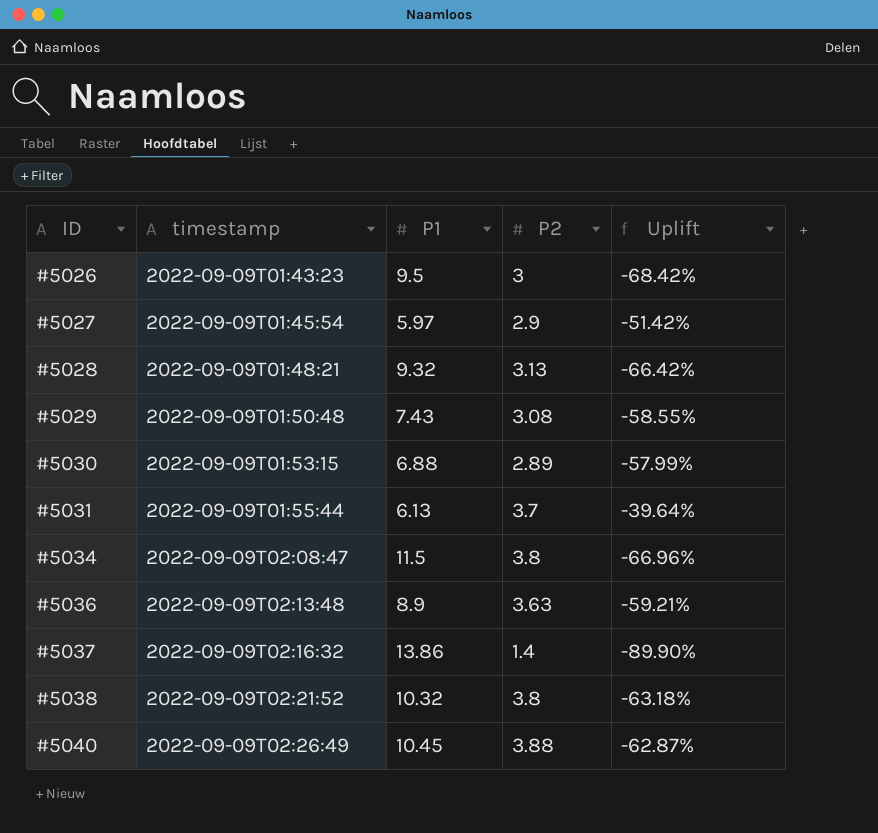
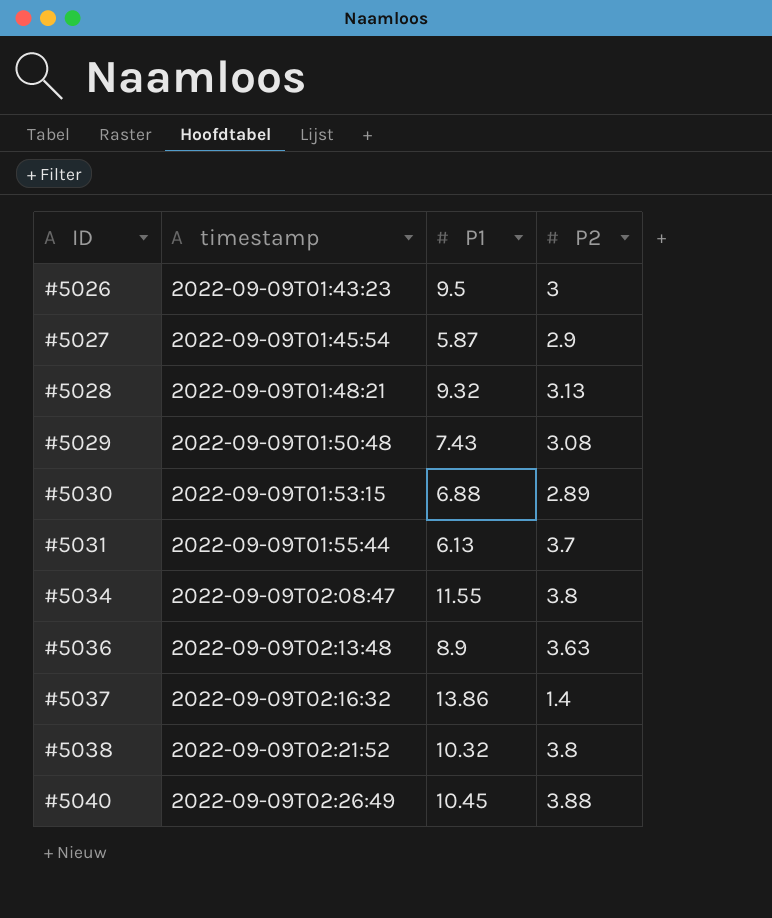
column Uplift | formula: ([P2] - [P1]) / [P1] -> none
#5027 | P1: 5.97 -> 5.87
#5034 | P1: 11.5 -> 11.55

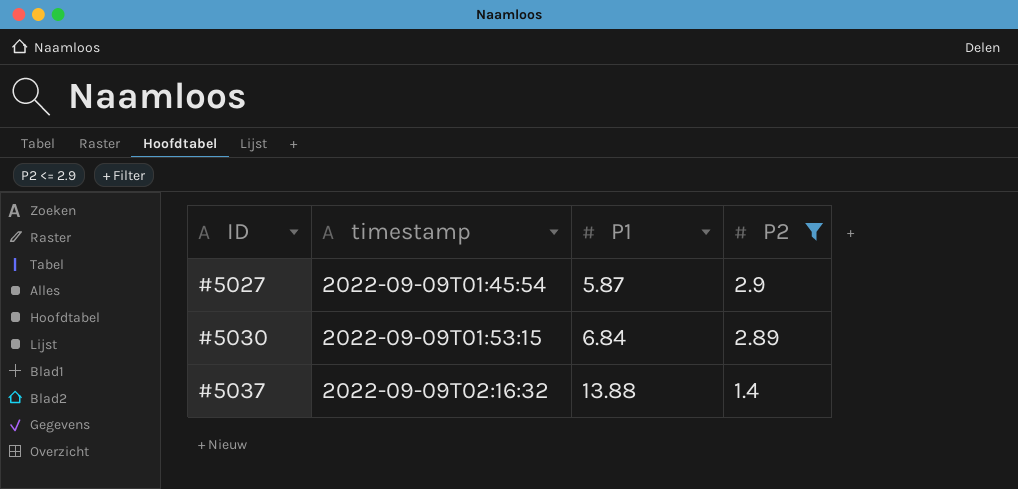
filter: none -> P2 <= 2.9
#5030 | P1: 6.88 -> 6.84
#5037 | P1: 13.86 -> 13.88

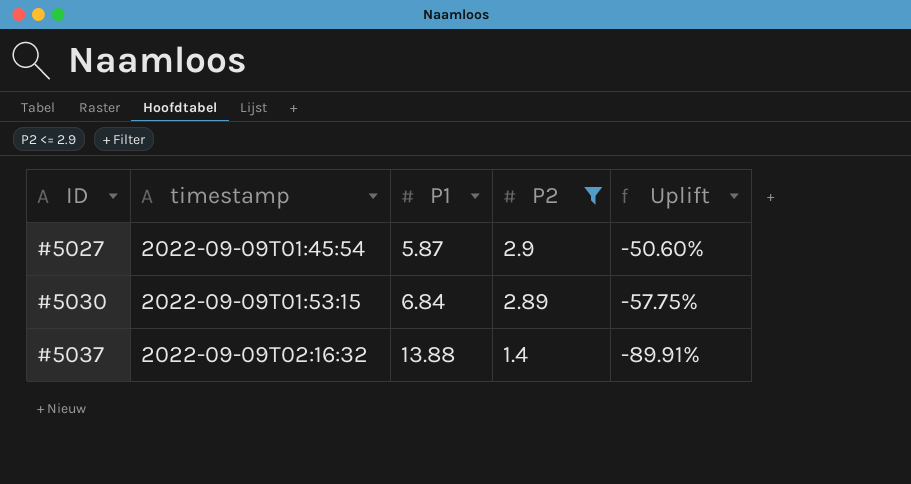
column Uplift | formula: none -> ([P2] - [P1]) / [P1]

